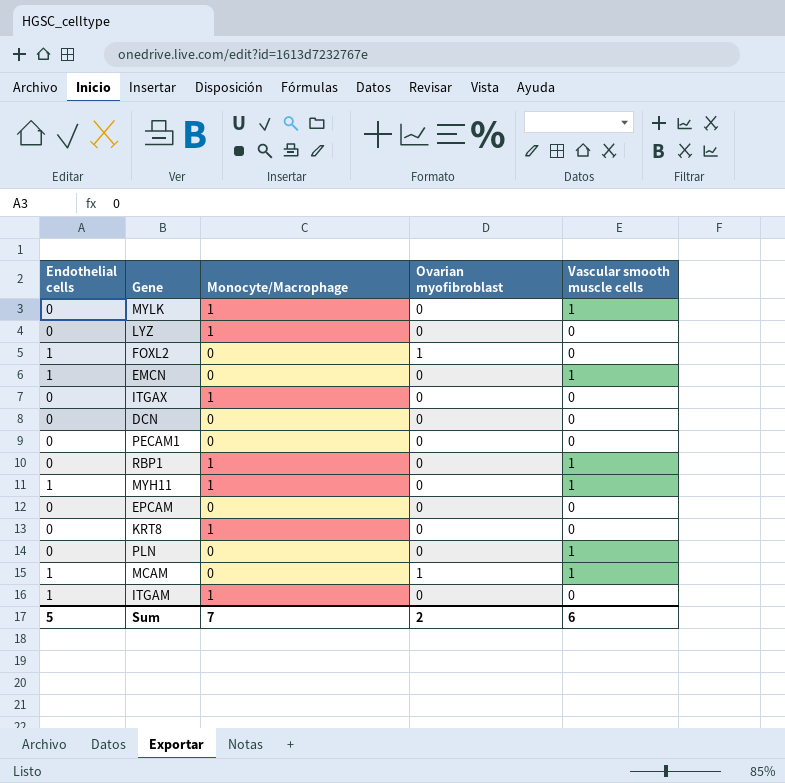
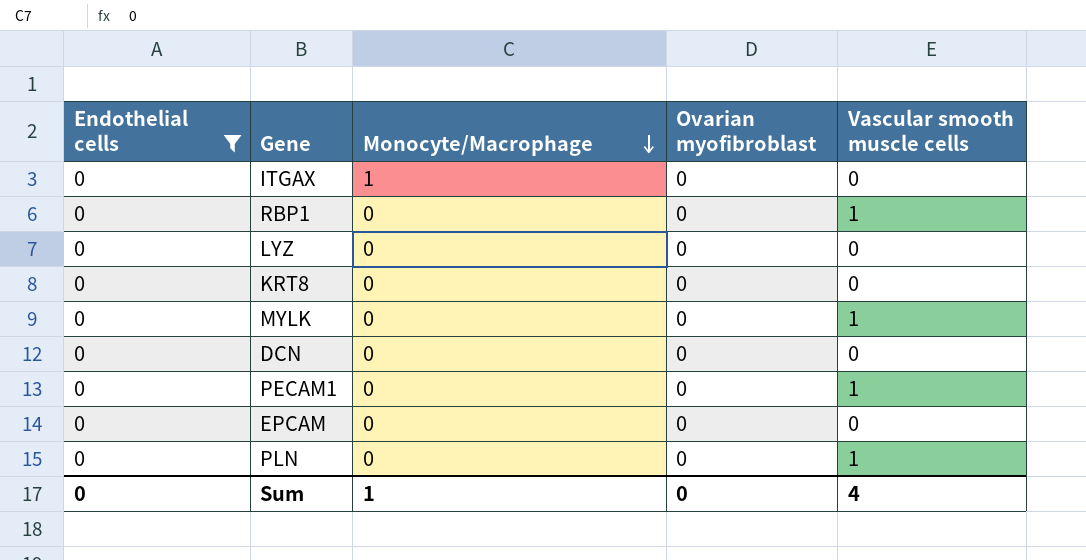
filter: none -> Endothelial cells = 0
row order: none -> Monocyte/Macrophage descending
RBP1 | Monocyte/Macrophage: 1 -> 0
LYZ | Monocyte/Macrophage: 1 -> 0
KRT8 | Monocyte/Macrophage: 1 -> 0
MYLK | Monocyte/Macrophage: 1 -> 0
PECAM1 | Vascular smooth muscle cells: 0 -> 1
Sum | Endothelial cells: 5 -> 0
Sum | Monocyte/Macrophage: 7 -> 1
Sum | Ovarian myofibroblast: 2 -> 0
Sum | Vascular smooth muscle cells: 6 -> 4

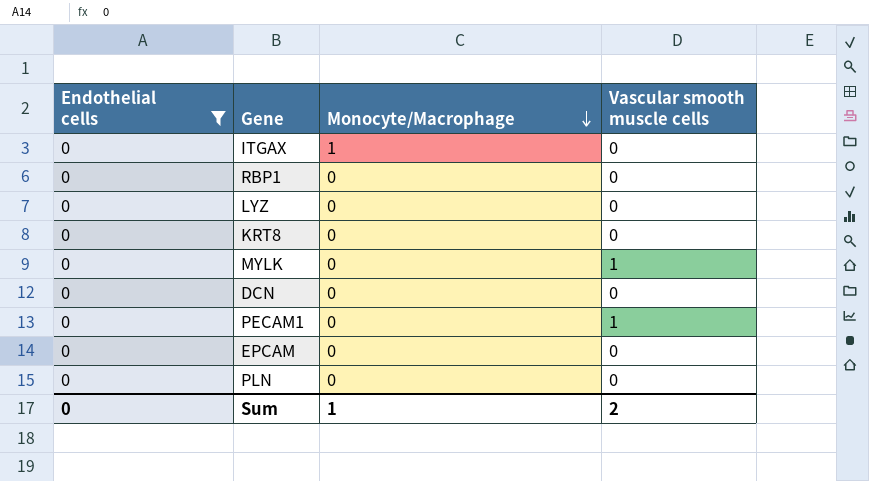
column Ovarian myofibroblast | position: 4 -> none
RBP1 | Vascular smooth muscle cells: 1 -> 0
PLN | Vascular smooth muscle cells: 1 -> 0
Sum | Vascular smooth muscle cells: 4 -> 2

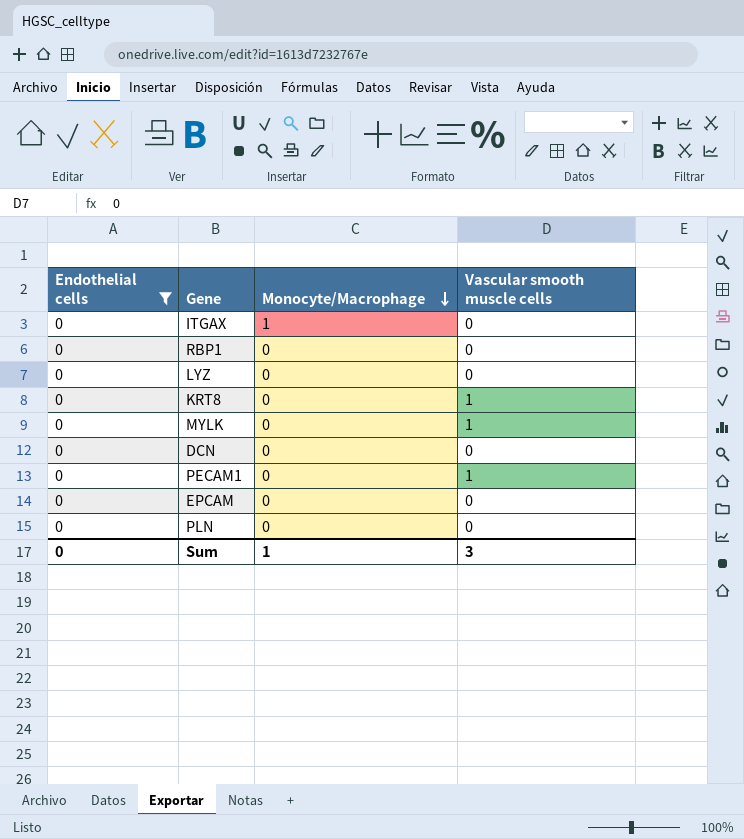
KRT8 | Vascular smooth muscle cells: 0 -> 1
Sum | Vascular smooth muscle cells: 2 -> 3

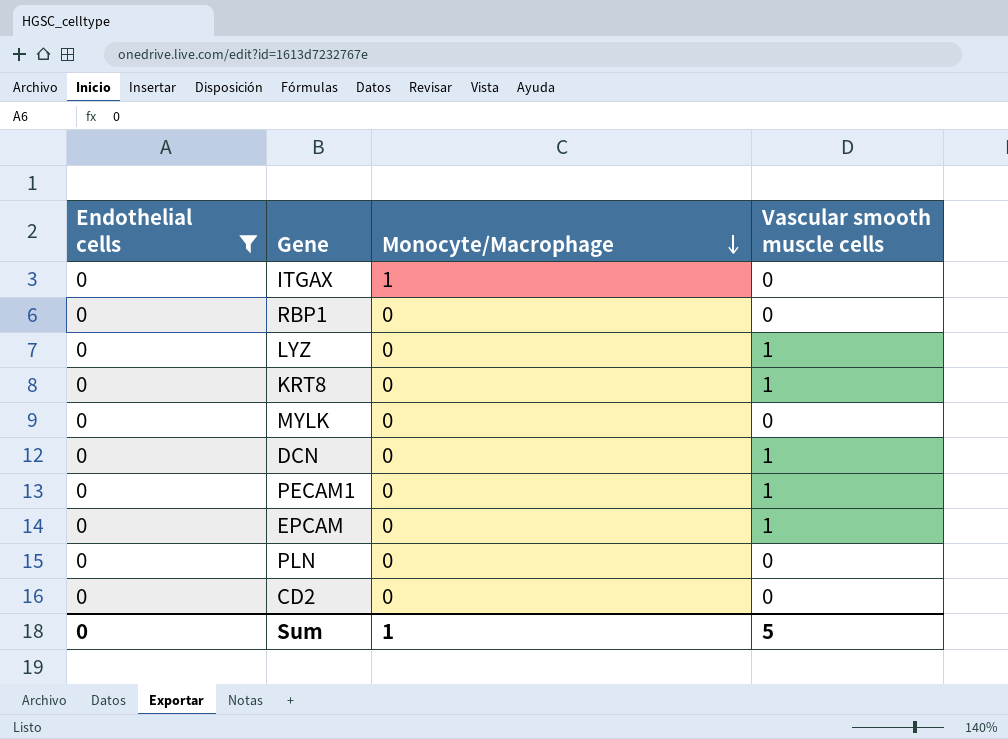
LYZ | Vascular smooth muscle cells: 0 -> 1
MYLK | Vascular smooth muscle cells: 1 -> 0
DCN | Vascular smooth muscle cells: 0 -> 1
EPCAM | Vascular smooth muscle cells: 0 -> 1
row CD2: none -> 0 | 0 | 0
Sum | Vascular smooth muscle cells: 3 -> 5

